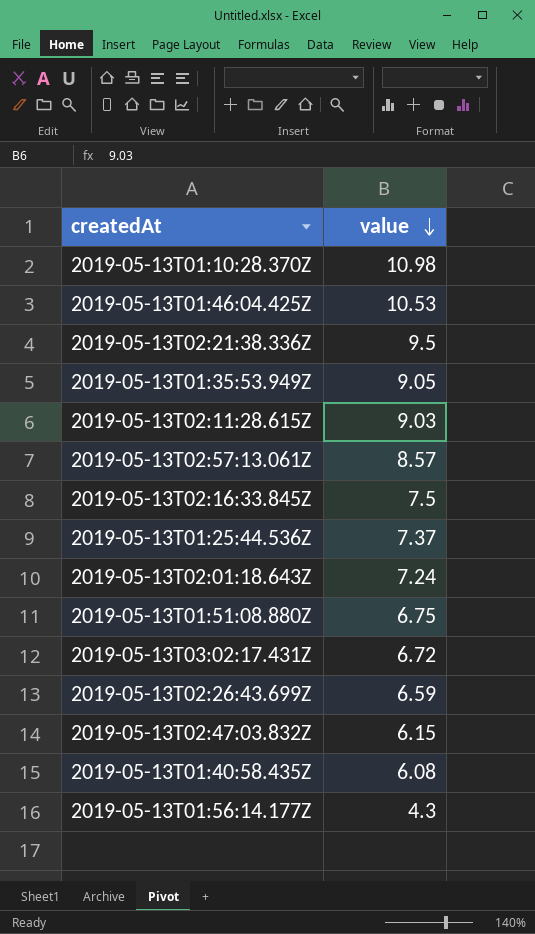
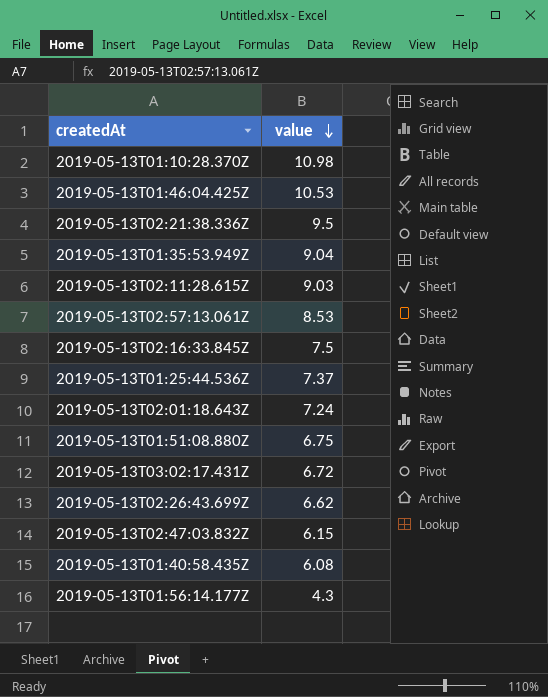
2019-05-13T01:35:53.949Z | value: 9.05 -> 9.04
2019-05-13T02:57:13.061Z | value: 8.57 -> 8.53
2019-05-13T02:26:43.699Z | value: 6.59 -> 6.62

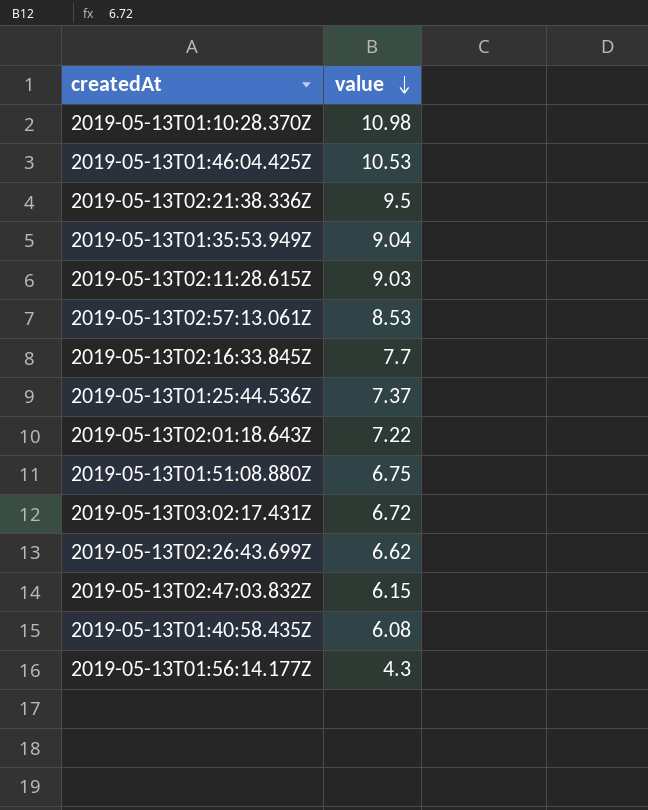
2019-05-13T02:16:33.845Z | value: 7.5 -> 7.7
2019-05-13T02:01:18.643Z | value: 7.24 -> 7.22

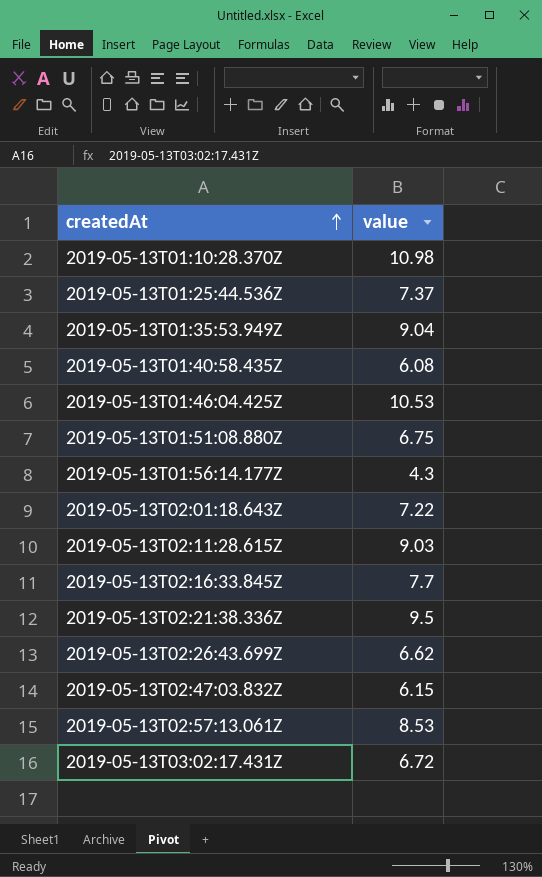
row order: value descending -> createdAt ascending

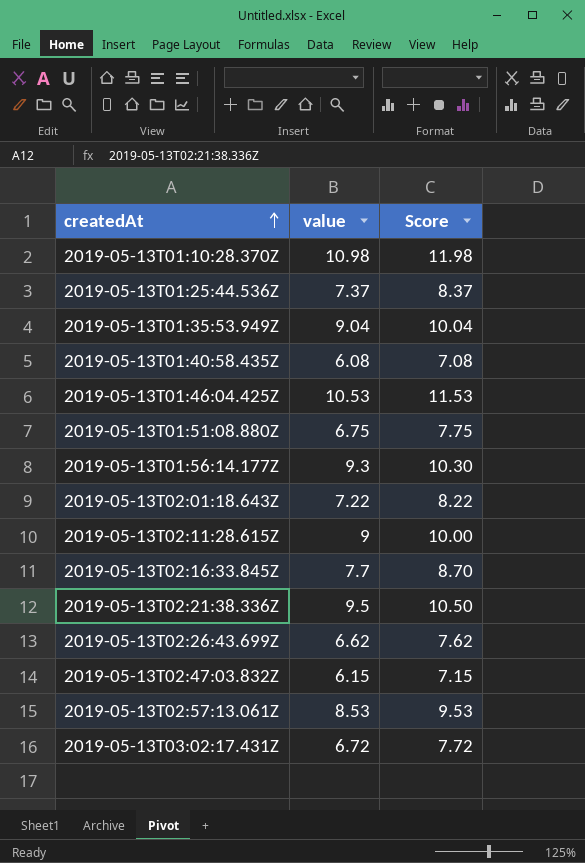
column Score | formula: none -> [value] + 1
2019-05-13T01:56:14.177Z | value: 4.3 -> 9.3
2019-05-13T02:11:28.615Z | value: 9.03 -> 9

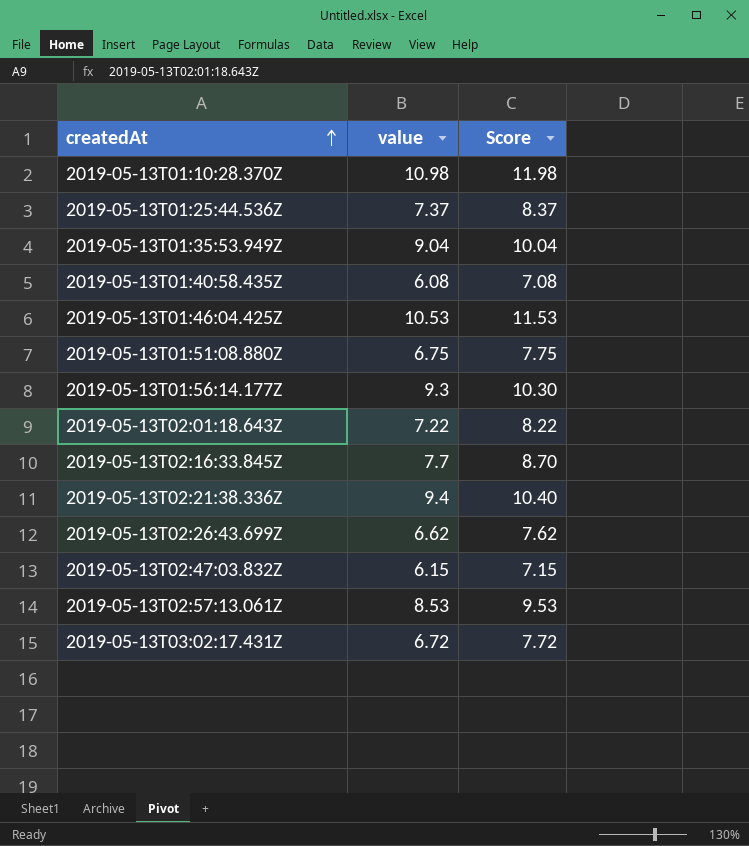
row 2019-05-13T02:11:28.615Z: 9 | 10.00 -> none
2019-05-13T02:21:38.336Z | value: 9.5 -> 9.4
2019-05-13T02:21:38.336Z | Score: 10.50 -> 10.40

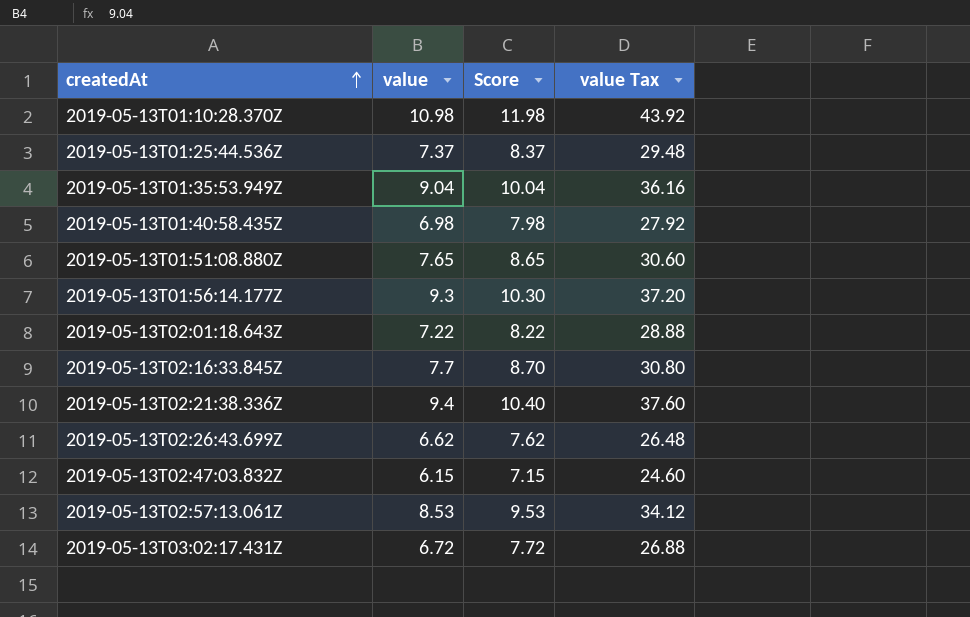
column value Tax | formula: none -> [value] * 4
row 2019-05-13T01:46:04.425Z: 10.53 | 11.53 -> none
2019-05-13T01:40:58.435Z | value: 6.08 -> 6.98
2019-05-13T01:40:58.435Z | Score: 7.08 -> 7.98
2019-05-13T01:51:08.880Z | value: 6.75 -> 7.65
2019-05-13T01:51:08.880Z | Score: 7.75 -> 8.65

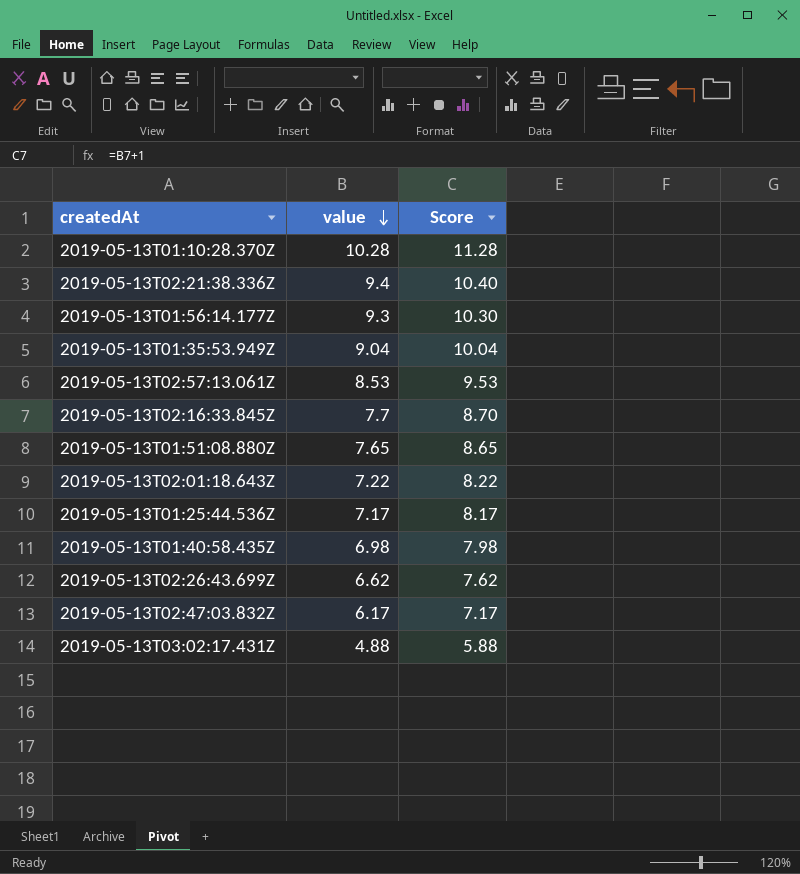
row order: createdAt ascending -> value descending
column value Tax | formula: [value] * 4 -> none
2019-05-13T01:10:28.370Z | value: 10.98 -> 10.28
2019-05-13T01:10:28.370Z | Score: 11.98 -> 11.28
2019-05-13T01:25:44.536Z | value: 7.37 -> 7.17
2019-05-13T01:25:44.536Z | Score: 8.37 -> 8.17
2019-05-13T02:47:03.832Z | value: 6.15 -> 6.17
2019-05-13T02:47:03.832Z | Score: 7.15 -> 7.17
2019-05-13T03:02:17.431Z | value: 6.72 -> 4.88
2019-05-13T03:02:17.431Z | Score: 7.72 -> 5.88

